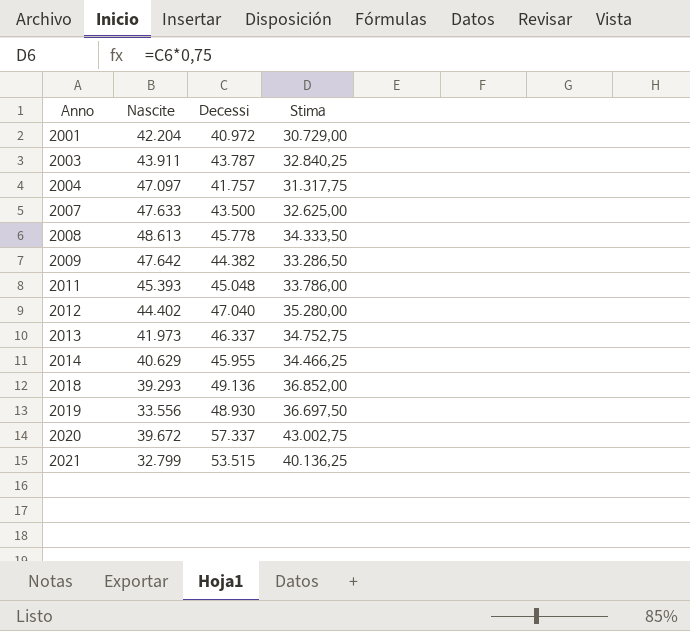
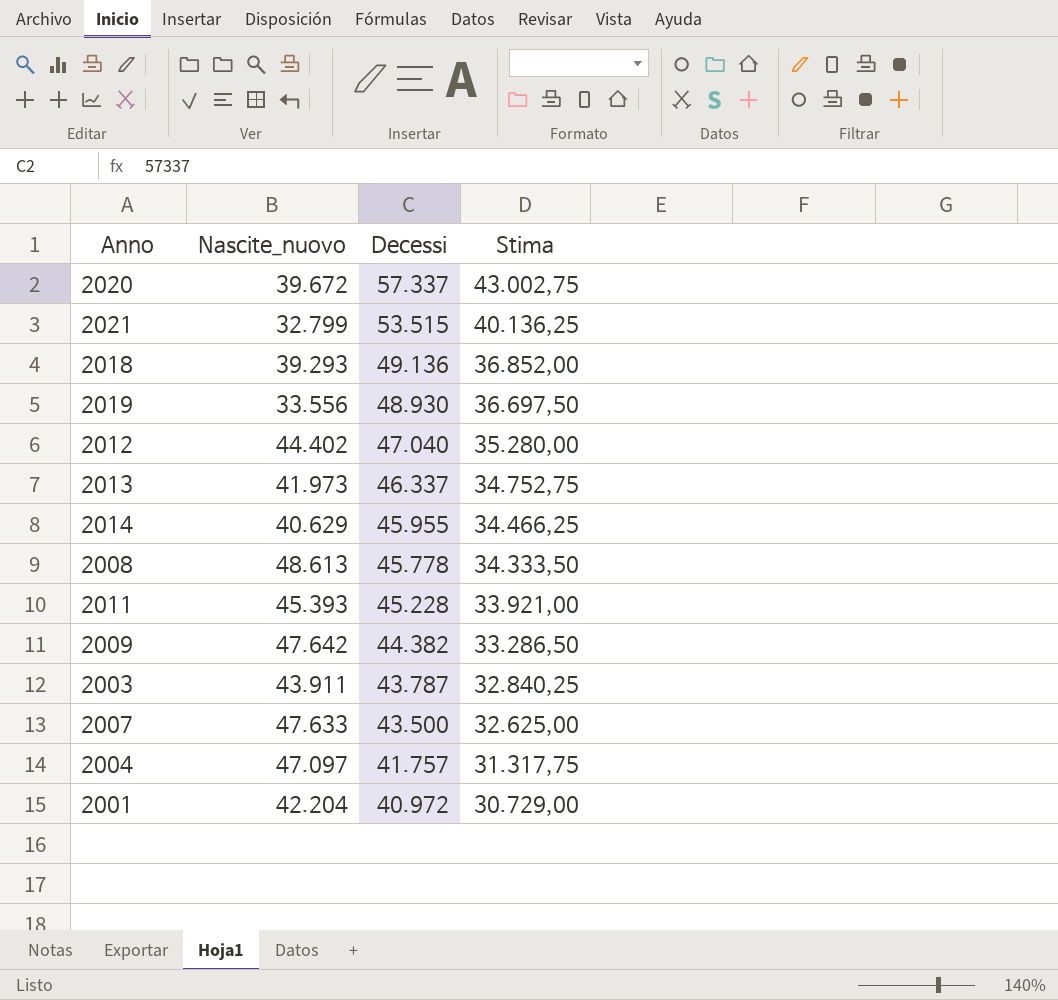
row order: Anno ascending -> Decessi descending
column name: Nascite -> Nascite_nuovo
2011 | Decessi: 45.048 -> 45.228
2011 | Stima: 33.786,00 -> 33.921,00

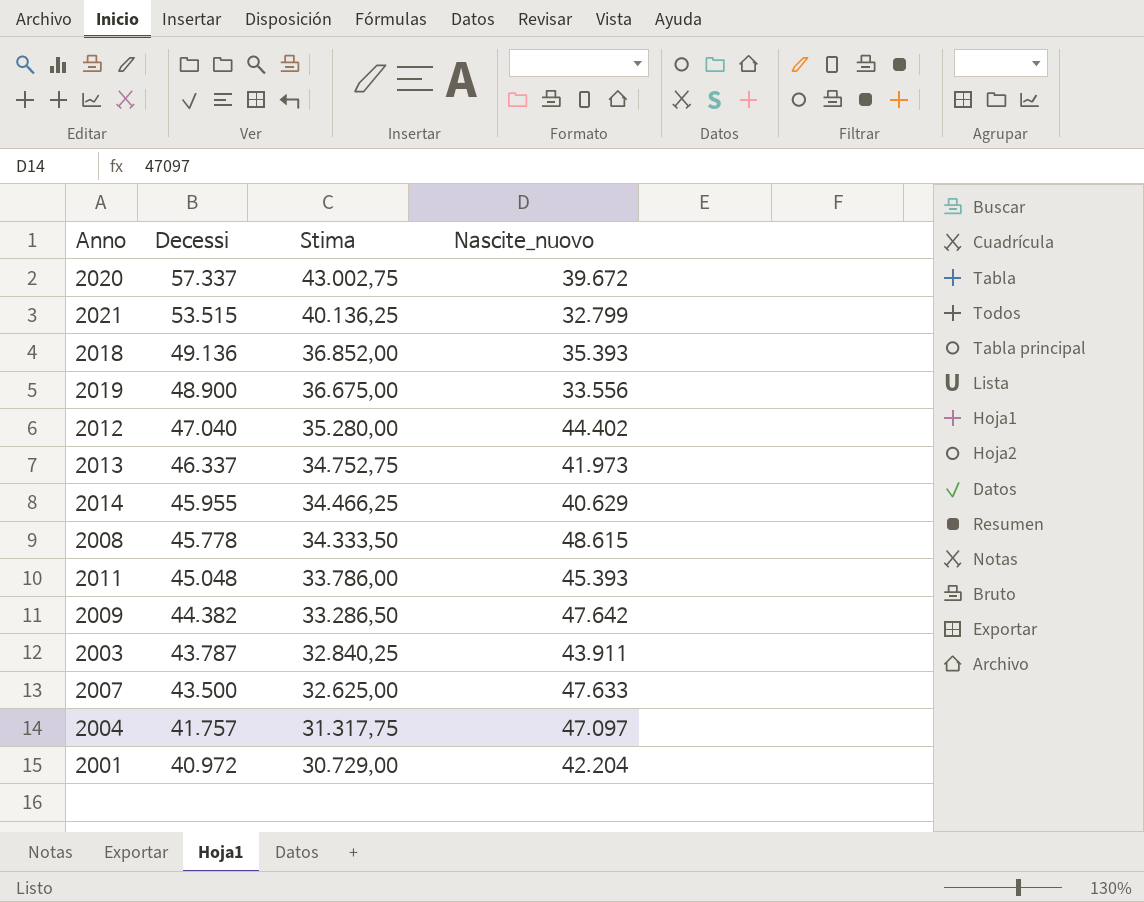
column Nascite_nuovo | position: 2 -> 4
2018 | Nascite_nuovo: 39.293 -> 35.393
2019 | Decessi: 48.930 -> 48.900
2019 | Stima: 36.697,50 -> 36.675,00
2008 | Nascite_nuovo: 48.613 -> 48.615
2011 | Decessi: 45.228 -> 45.048
2011 | Stima: 33.921,00 -> 33.786,00

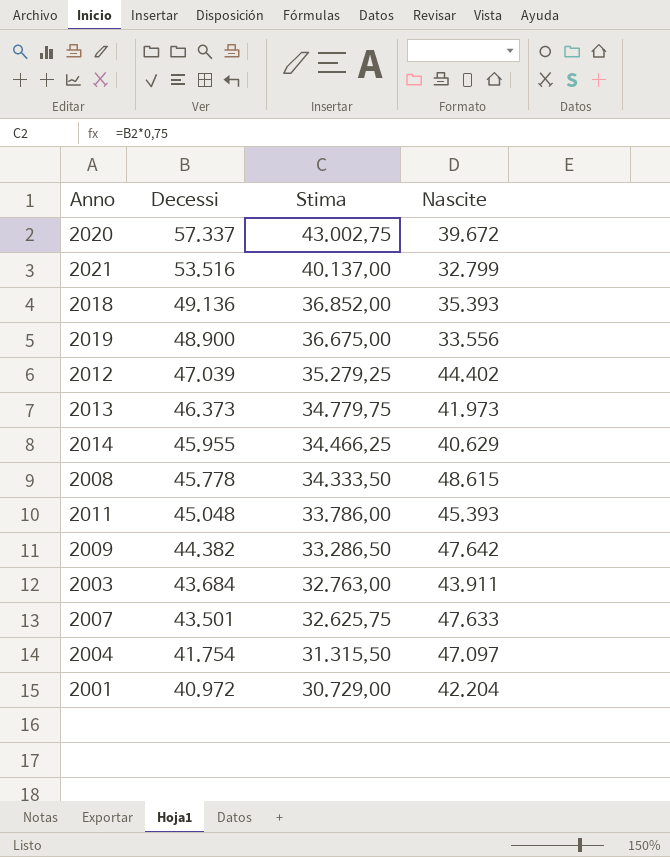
column name: Nascite_nuovo -> Nascite
2021 | Decessi: 53.515 -> 53.516
2021 | Stima: 40.136,25 -> 40.137,00
2012 | Decessi: 47.040 -> 47.039
2012 | Stima: 35.280,00 -> 35.279,25
2013 | Decessi: 46.337 -> 46.373
2013 | Stima: 34.752,75 -> 34.779,75
2003 | Decessi: 43.787 -> 43.684
2003 | Stima: 32.840,25 -> 32.763,00
2007 | Decessi: 43.500 -> 43.501
2007 | Stima: 32.625,00 -> 32.625,75
2004 | Decessi: 41.757 -> 41.754
2004 | Stima: 31.317,75 -> 31.315,50

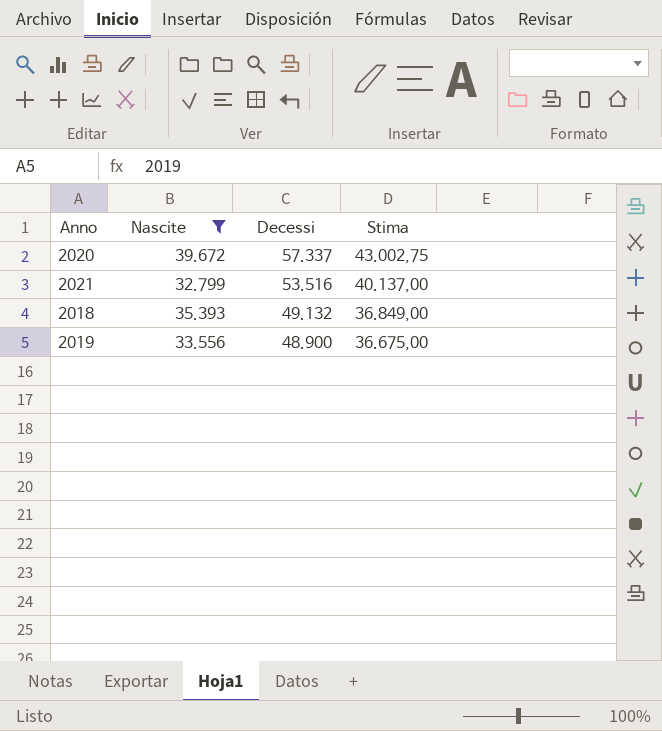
filter: none -> Nascite <= 39.672
column Nascite | position: 4 -> 2
2018 | Decessi: 49.136 -> 49.132
2018 | Stima: 36.852,00 -> 36.849,00

